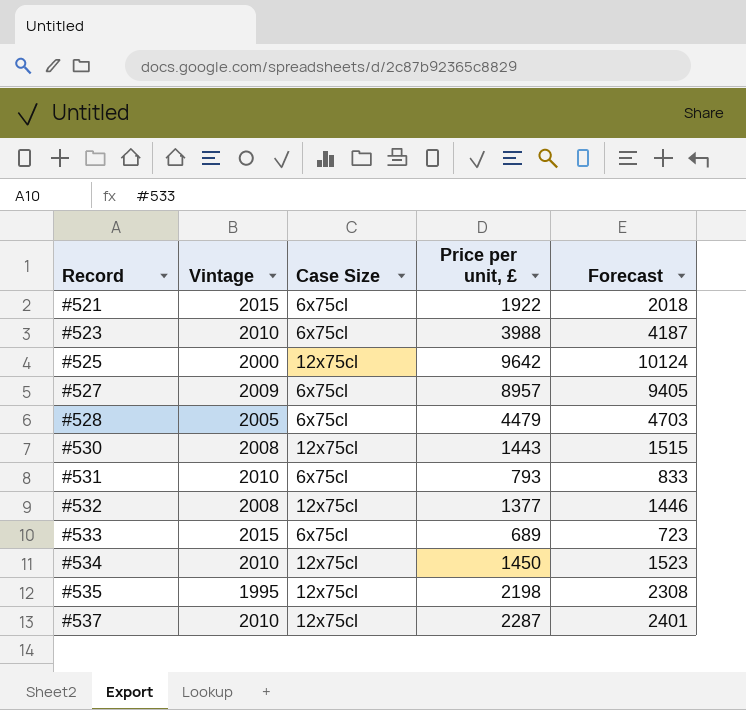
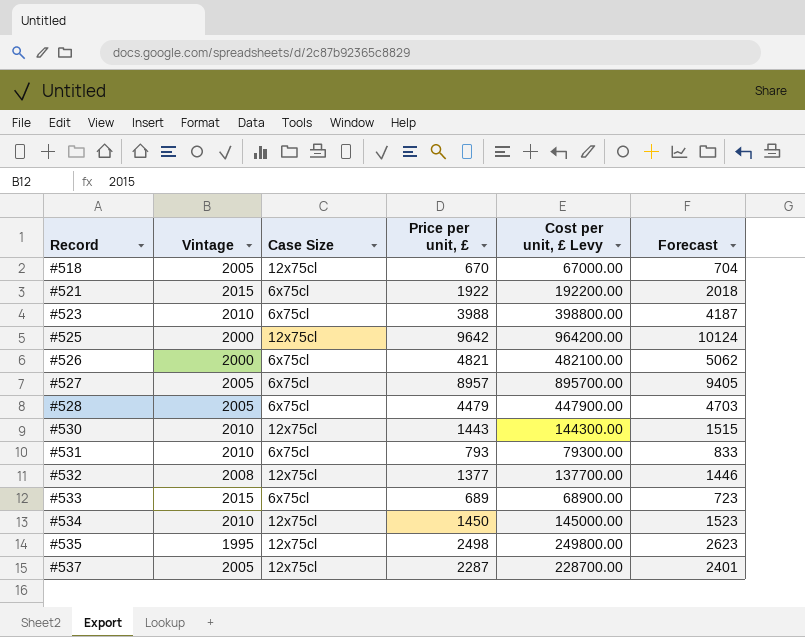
column Cost per unit, £ Levy | formula: none -> [Price per unit, £] * 100
row #518: none -> 2005 | 12x75cl | 670 | 67000.00 | 704
row #526: none -> 2000 | 6x75cl | 4821 | 482100.00 | 5062
#527 | Vintage: 2009 -> 2005
#530 | Vintage: 2008 -> 2010
#535 | Price per unit, £: 2198 -> 2498
#535 | Forecast: 2308 -> 2623
#537 | Vintage: 2010 -> 2005

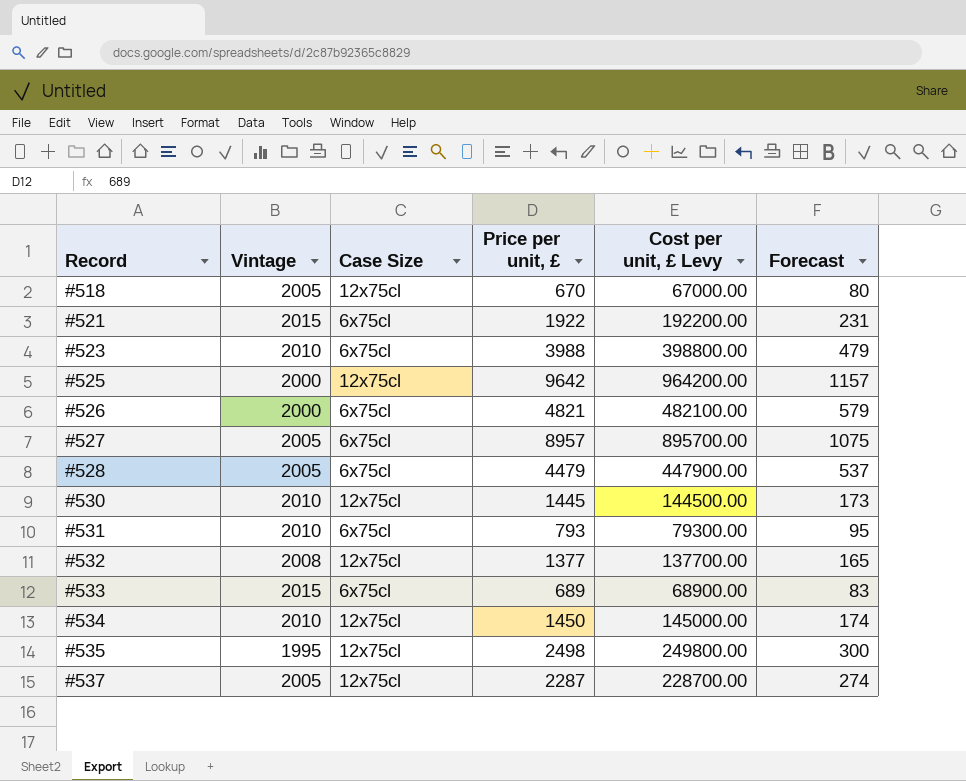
column Forecast | formula: [Price per unit, £] * 1.05 -> [Price per unit, £] * 0.12
#530 | Price per unit, £: 1443 -> 1445
#530 | Cost per unit, £ Levy: 144300.00 -> 144500.00

